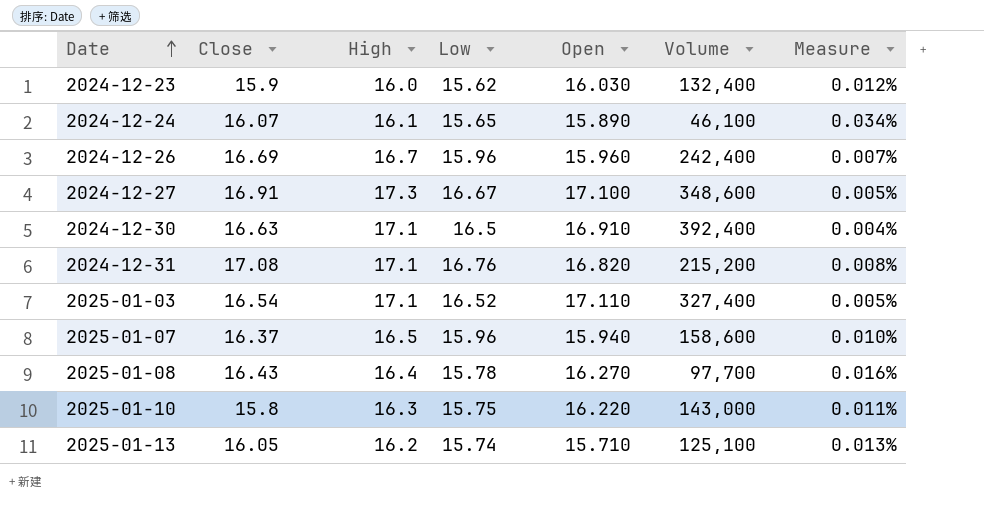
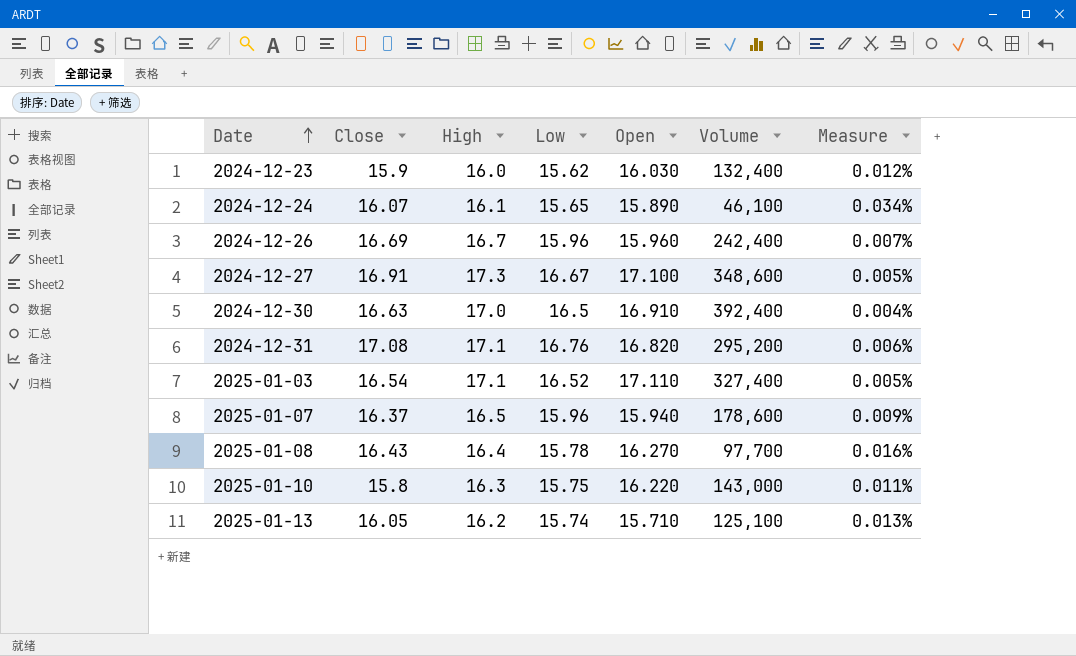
2024-12-30 | High: 17.1 -> 17.0
2024-12-31 | Volume: 215,200 -> 295,200
2024-12-31 | Measure: 0.008% -> 0.006%
2025-01-07 | Volume: 158,600 -> 178,600
2025-01-07 | Measure: 0.010% -> 0.009%

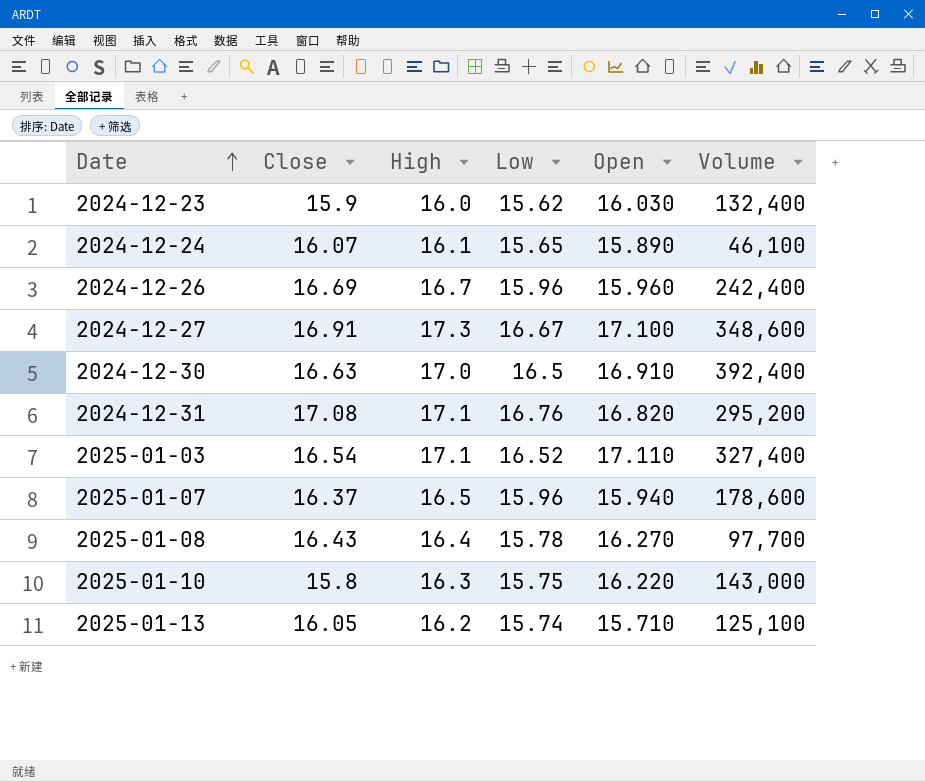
column Measure | formula: [Low] / [Volume] -> none

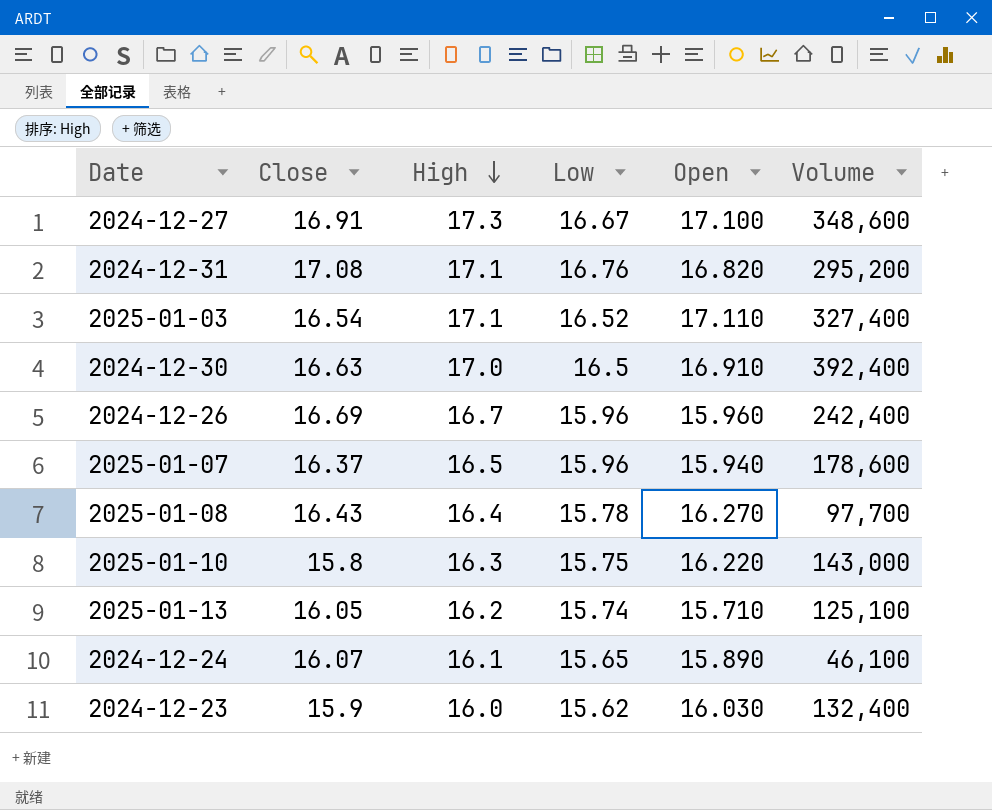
row order: Date ascending -> High descending

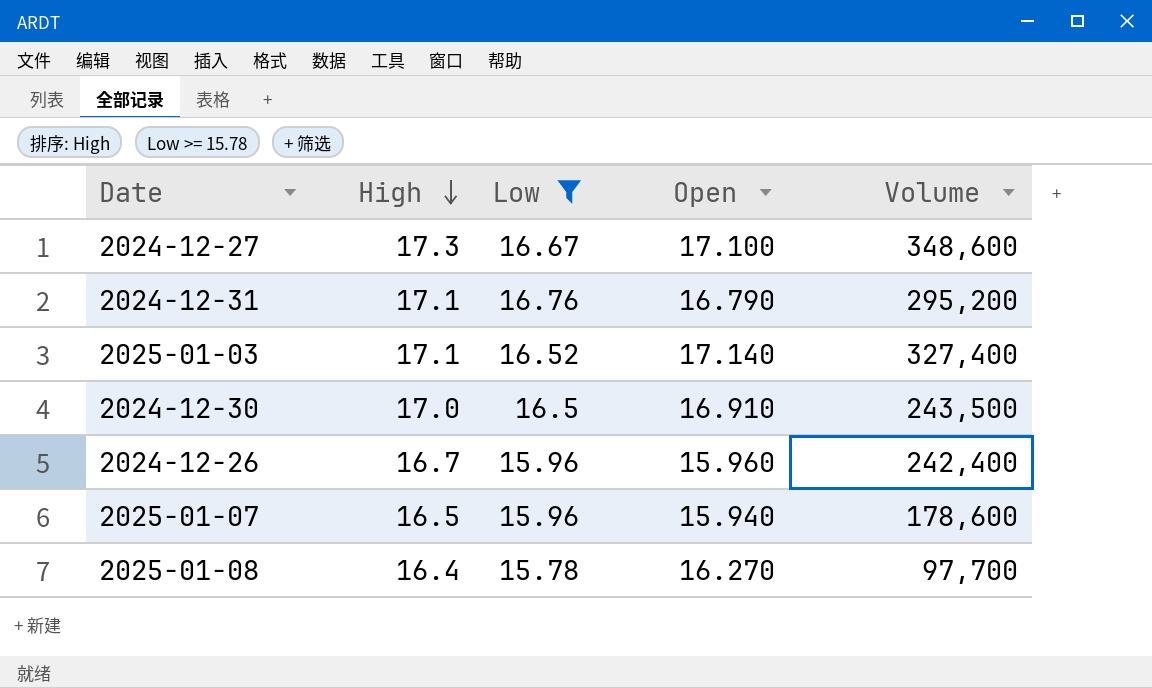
filter: none -> Low >= 15.78
column Close | position: 2 -> none
2024-12-31 | Open: 16.820 -> 16.790
2025-01-03 | Open: 17.110 -> 17.140
2024-12-30 | Volume: 392,400 -> 243,500

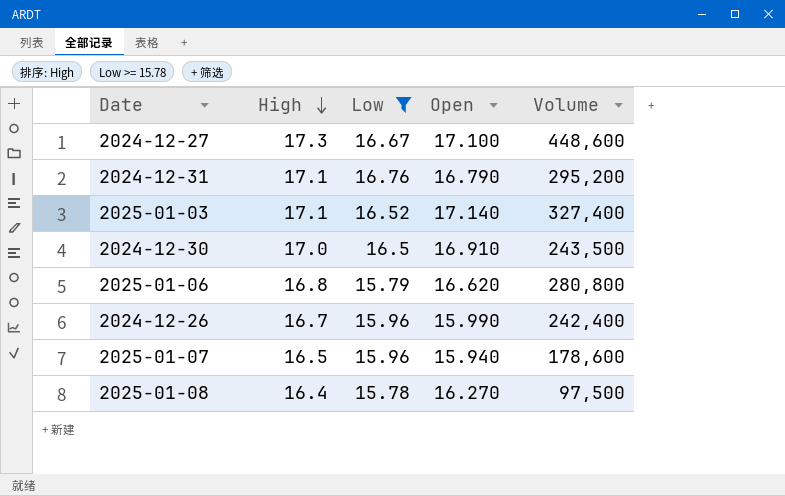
2024-12-27 | Volume: 348,600 -> 448,600
row 2025-01-06: none -> 16.8 | 15.79 | 16.620 | 280,800
2024-12-26 | Open: 15.960 -> 15.990
2025-01-08 | Volume: 97,700 -> 97,500

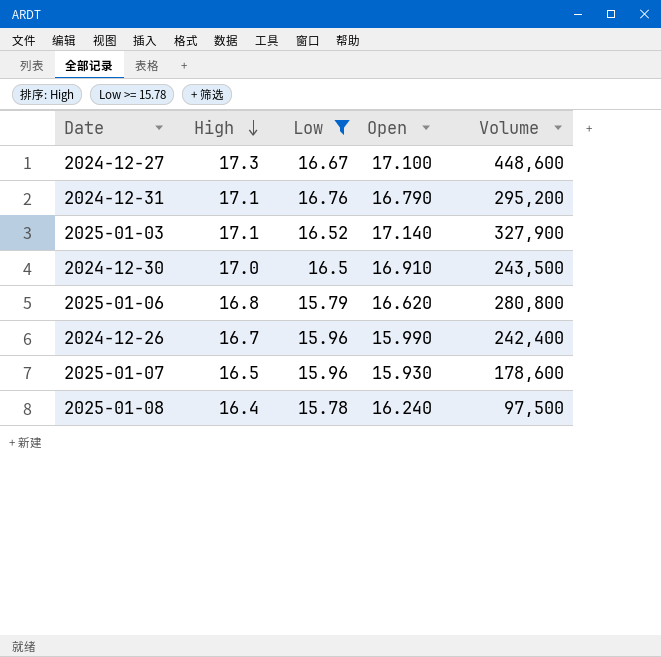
2025-01-03 | Volume: 327,400 -> 327,900
2025-01-07 | Open: 15.940 -> 15.930
2025-01-08 | Open: 16.270 -> 16.240

